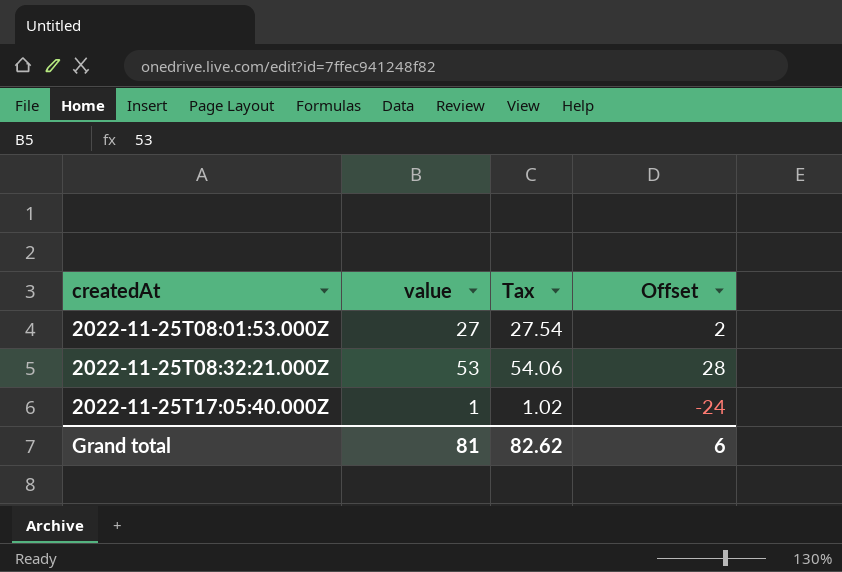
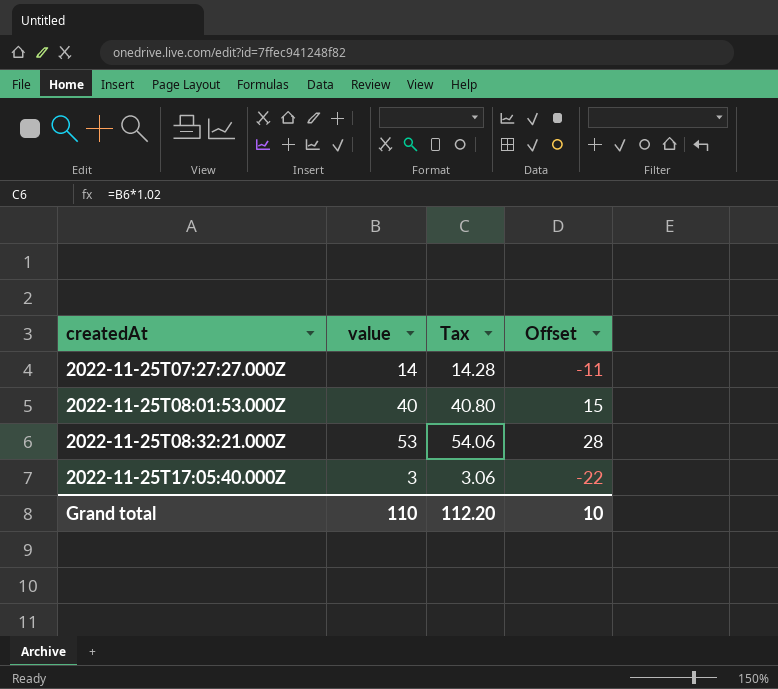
row 2022-11-25T07:27:27.000Z: none -> 14 | 14.28 | -11
2022-11-25T08:01:53.000Z | value: 27 -> 40
2022-11-25T08:01:53.000Z | Tax: 27.54 -> 40.80
2022-11-25T08:01:53.000Z | Offset: 2 -> 15
2022-11-25T17:05:40.000Z | value: 1 -> 3
2022-11-25T17:05:40.000Z | Tax: 1.02 -> 3.06
2022-11-25T17:05:40.000Z | Offset: -24 -> -22
Grand total | value: 81 -> 110
Grand total | Tax: 82.62 -> 112.20
Grand total | Offset: 6 -> 10

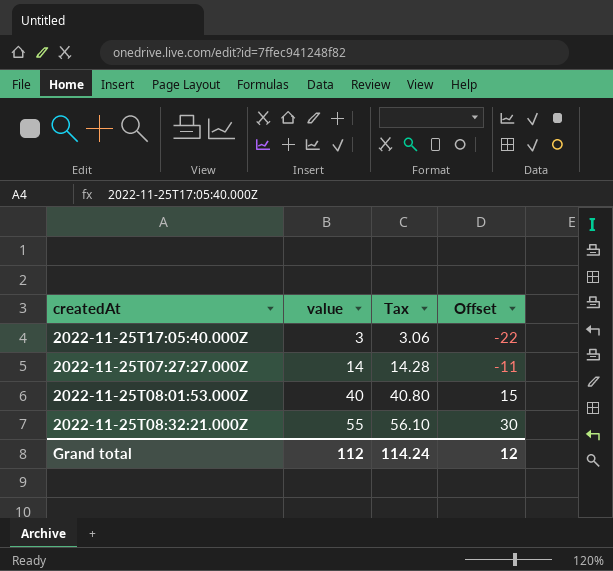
row order: createdAt ascending -> value ascending
2022-11-25T08:32:21.000Z | value: 53 -> 55
2022-11-25T08:32:21.000Z | Tax: 54.06 -> 56.10
2022-11-25T08:32:21.000Z | Offset: 28 -> 30
Grand total | value: 110 -> 112
Grand total | Tax: 112.20 -> 114.24
Grand total | Offset: 10 -> 12

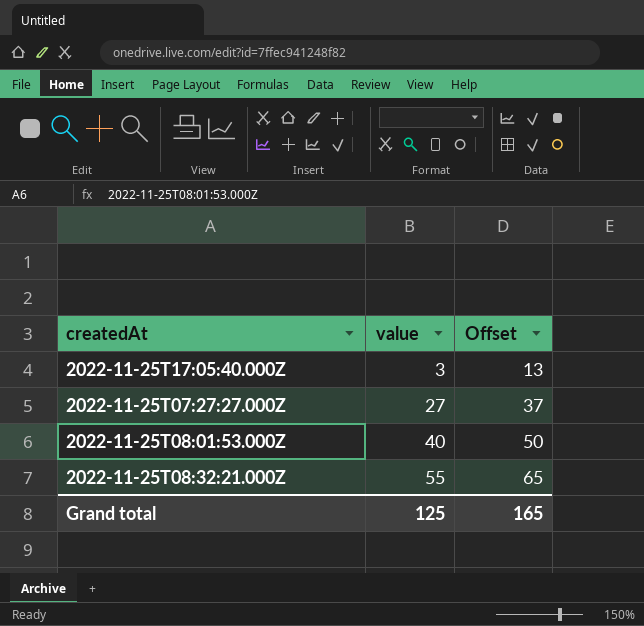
column Tax | formula: [value] * 1.02 -> none
column Offset | formula: [value] - 25 -> [value] + 10
2022-11-25T07:27:27.000Z | value: 14 -> 27
Grand total | value: 112 -> 125
Grand total | Offset: 12 -> 165

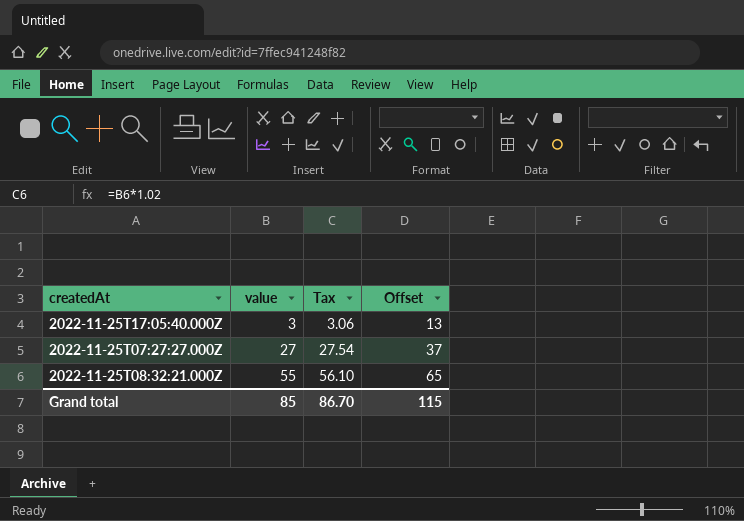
column Tax | formula: none -> [value] * 1.02
row 2022-11-25T08:01:53.000Z: 40 | 50 -> none
Grand total | value: 125 -> 85
Grand total | Offset: 165 -> 115

